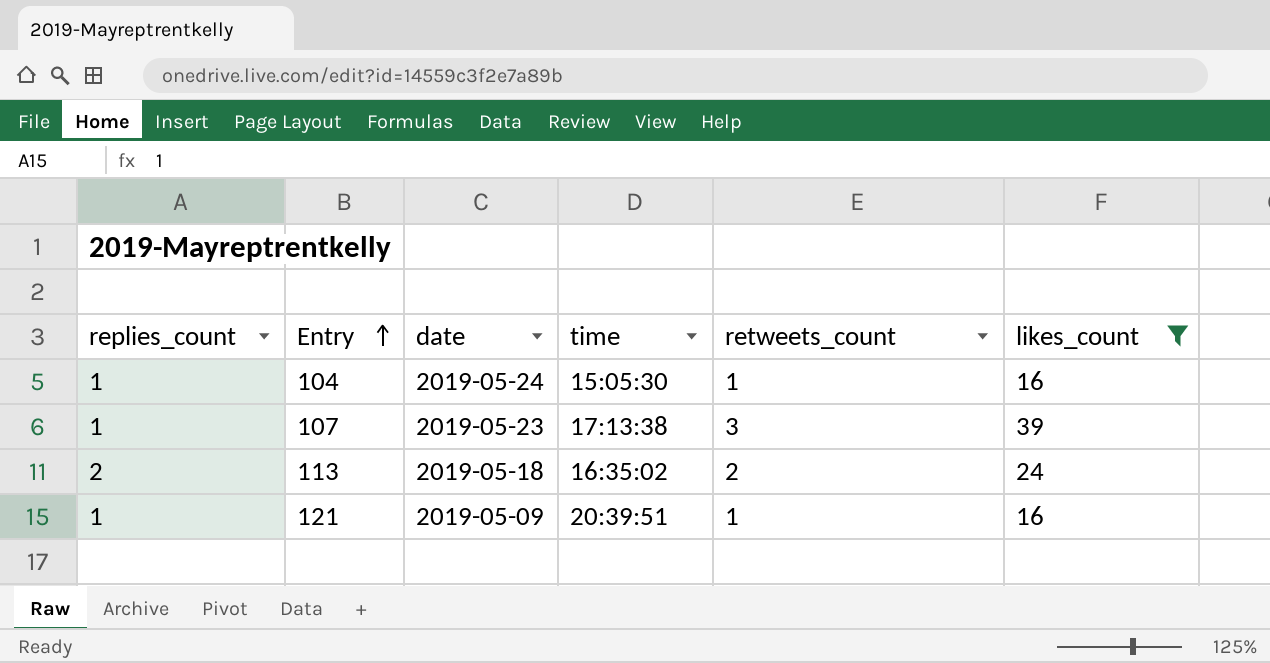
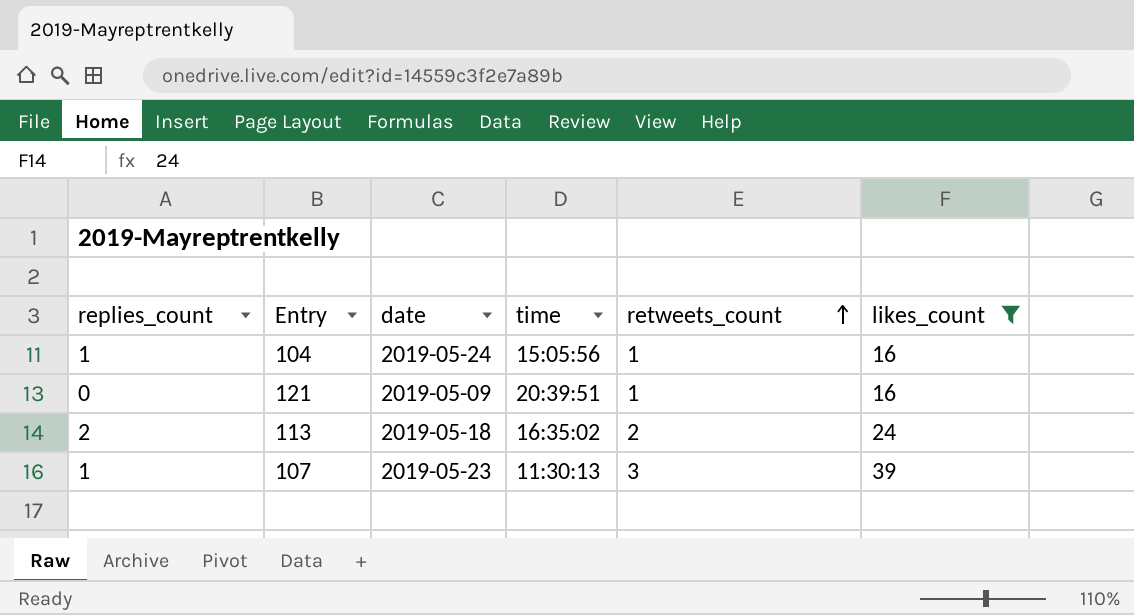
row order: Entry ascending -> retweets_count ascending
104 | time: 15:05:30 -> 15:05:56
121 | replies_count: 1 -> 0
107 | time: 17:13:38 -> 11:30:13

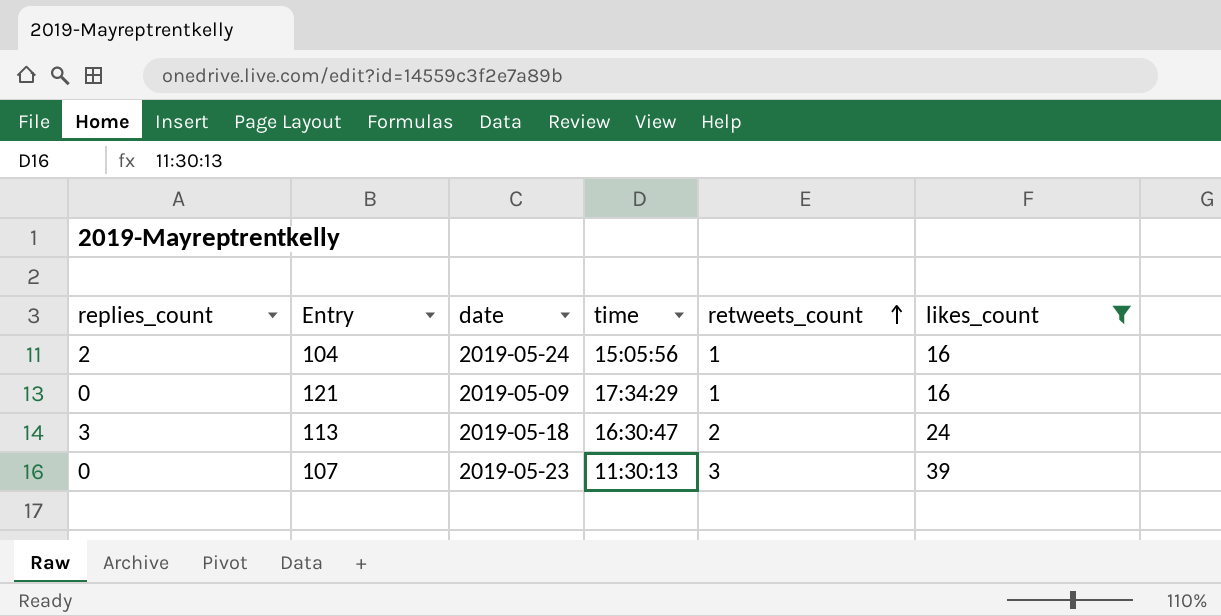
104 | replies_count: 1 -> 2
121 | time: 20:39:51 -> 17:34:29
113 | replies_count: 2 -> 3
113 | time: 16:35:02 -> 16:30:47
107 | replies_count: 1 -> 0

